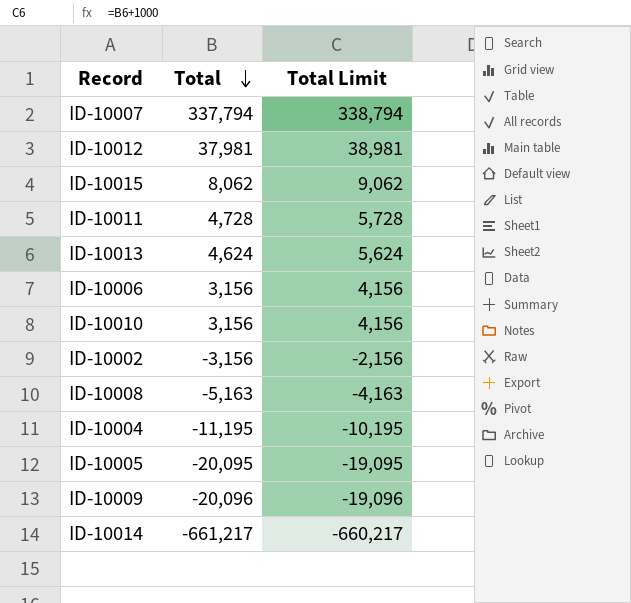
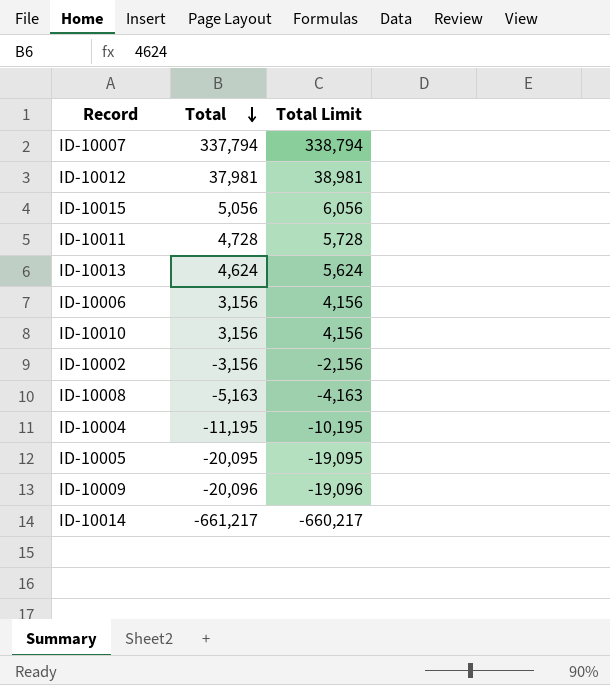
ID-10015 | Total: 8,062 -> 5,056
ID-10015 | Total Limit: 9,062 -> 6,056

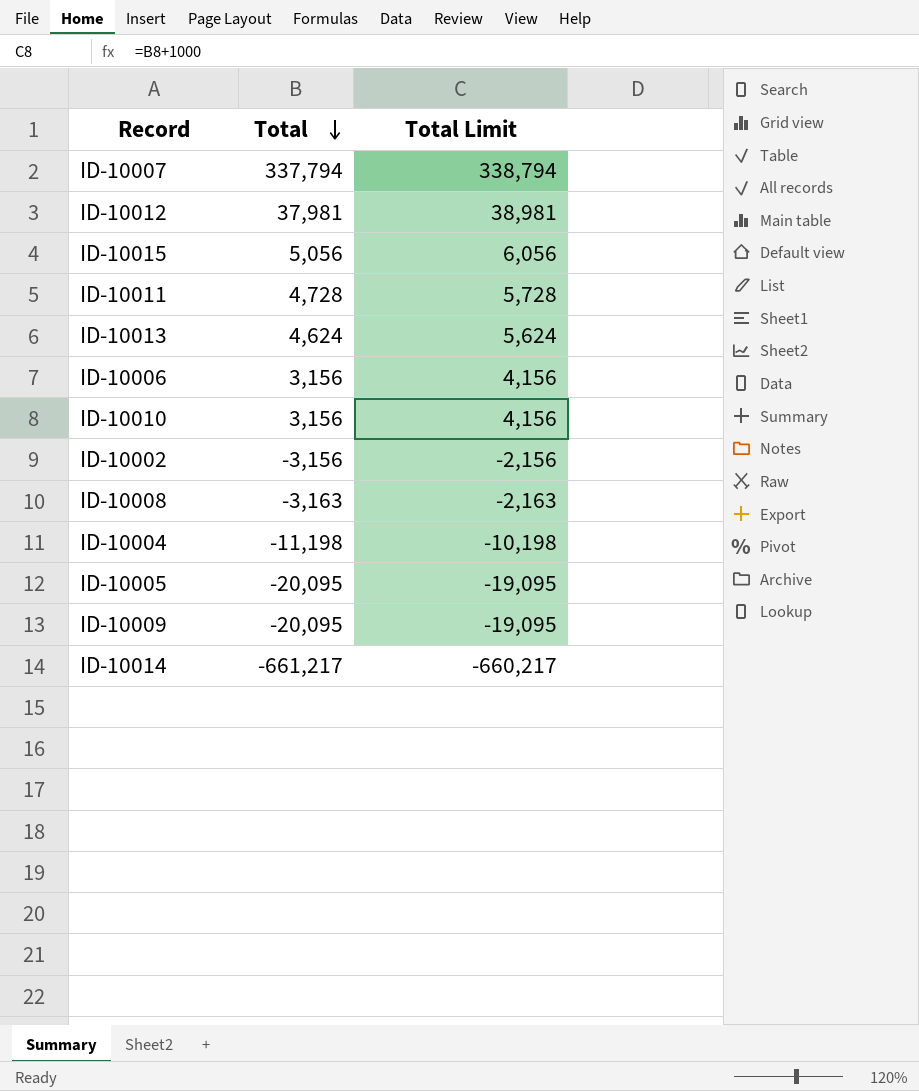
ID-10008 | Total: -5,163 -> -3,163
ID-10008 | Total Limit: -4,163 -> -2,163
ID-10004 | Total: -11,195 -> -11,198
ID-10004 | Total Limit: -10,195 -> -10,198
ID-10009 | Total: -20,096 -> -20,095
ID-10009 | Total Limit: -19,096 -> -19,095

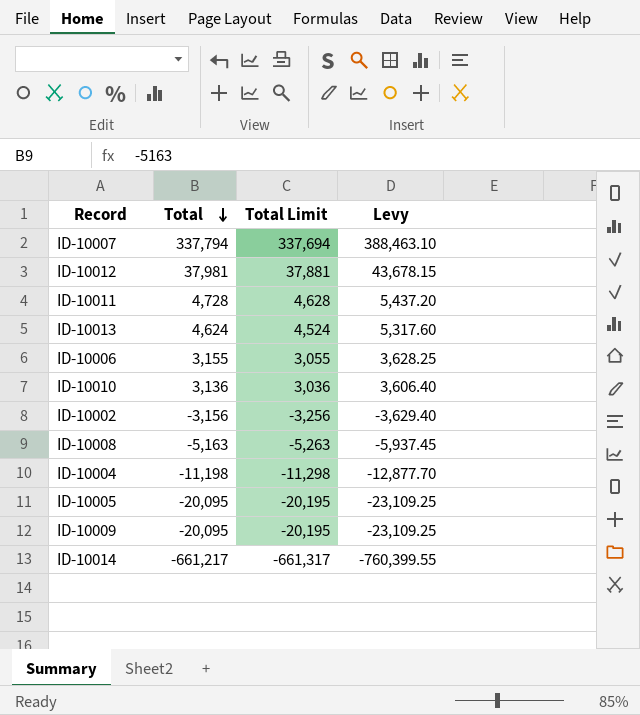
column Total Limit | formula: [Total] + 1000 -> [Total] - 100
column Levy | formula: none -> [Total] * 1.15
row ID-10015: 5,056 | 6,056 -> none
ID-10006 | Total: 3,156 -> 3,155
ID-10010 | Total: 3,156 -> 3,136
ID-10008 | Total: -3,163 -> -5,163

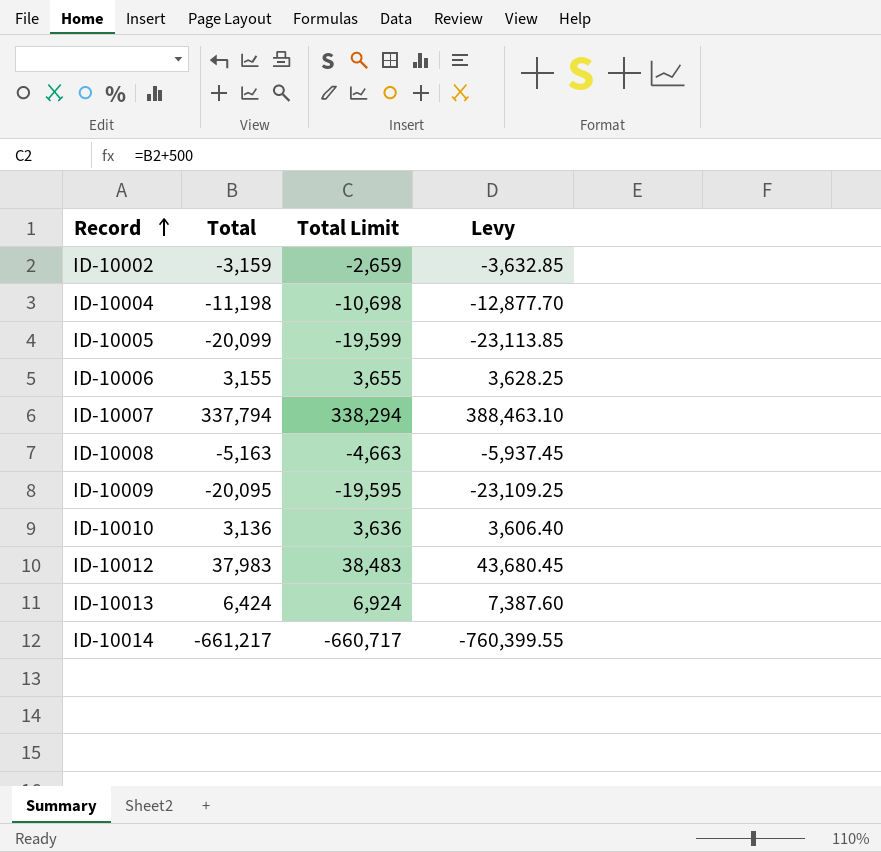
row order: Total descending -> Record ascending
column Total Limit | formula: [Total] - 100 -> [Total] + 500
row ID-10011: 4,728 | 4,628 | 5,437.20 -> none
ID-10002 | Total: -3,156 -> -3,159
ID-10002 | Levy: -3,629.40 -> -3,632.85
ID-10005 | Total: -20,095 -> -20,099
ID-10005 | Levy: -23,109.25 -> -23,113.85
ID-10012 | Total: 37,981 -> 37,983
ID-10012 | Levy: 43,678.15 -> 43,680.45
ID-10013 | Total: 4,624 -> 6,424
ID-10013 | Levy: 5,317.60 -> 7,387.60

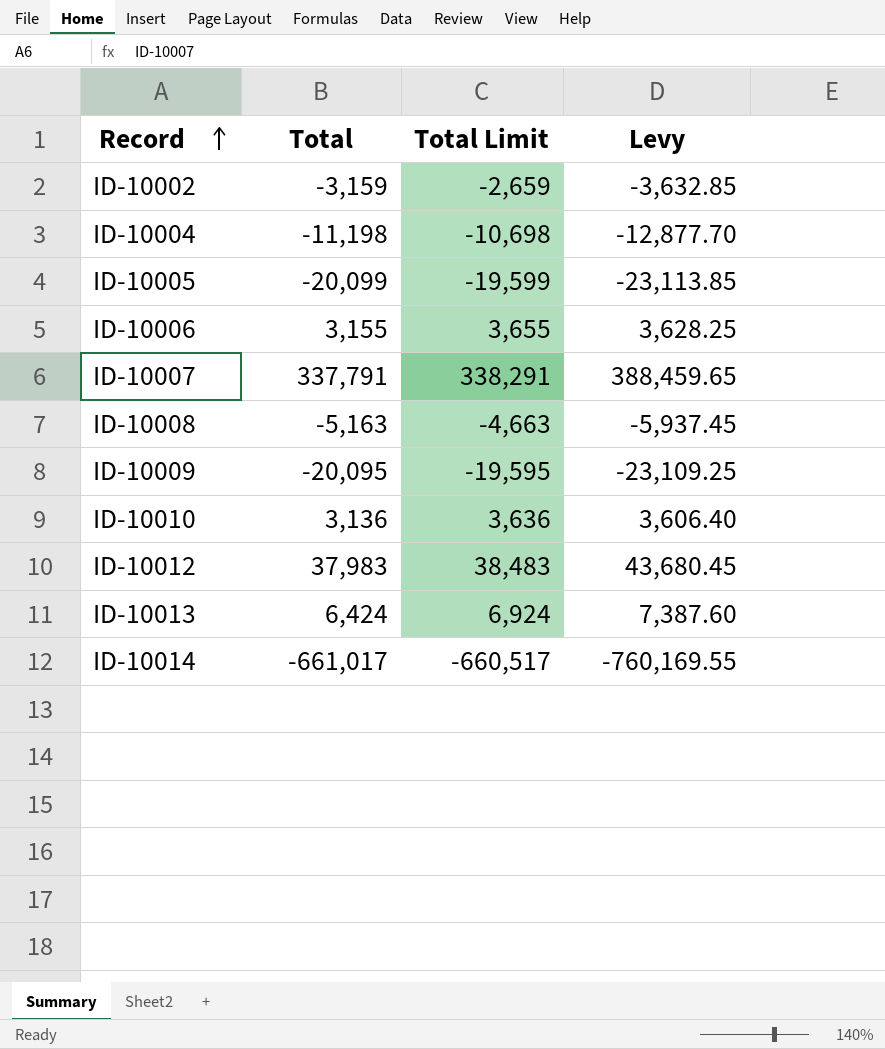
ID-10007 | Total: 337,794 -> 337,791
ID-10007 | Total Limit: 338,294 -> 338,291
ID-10007 | Levy: 388,463.10 -> 388,459.65
ID-10014 | Total: -661,217 -> -661,017
ID-10014 | Total Limit: -660,717 -> -660,517
ID-10014 | Levy: -760,399.55 -> -760,169.55

